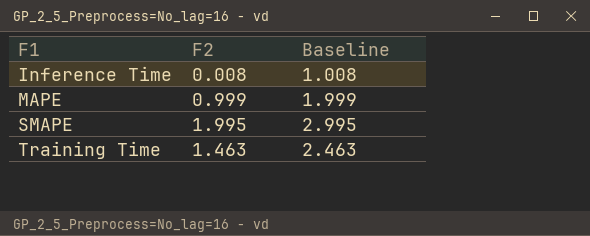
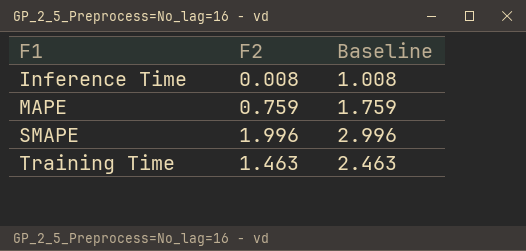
MAPE | F2: 0.999 -> 0.759
MAPE | Baseline: 1.999 -> 1.759
SMAPE | F2: 1.995 -> 1.996
SMAPE | Baseline: 2.995 -> 2.996

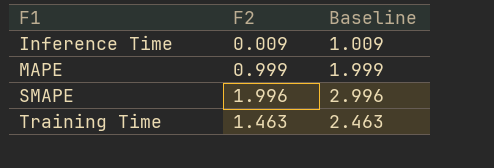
Inference Time | F2: 0.008 -> 0.009
Inference Time | Baseline: 1.008 -> 1.009
MAPE | F2: 0.759 -> 0.999
MAPE | Baseline: 1.759 -> 1.999

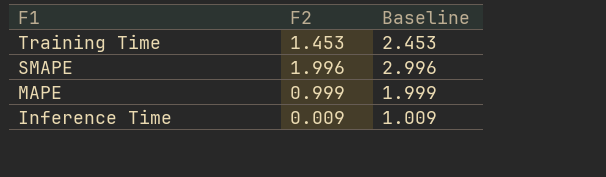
row order: F1 ascending -> F1 descending
Training Time | F2: 1.463 -> 1.453
Training Time | Baseline: 2.463 -> 2.453

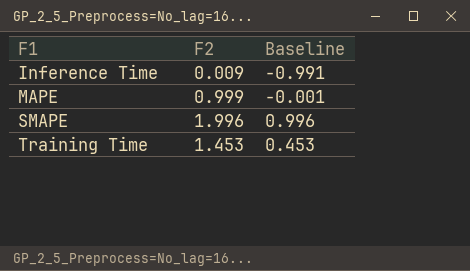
row order: F1 descending -> F1 ascending
column Baseline | formula: [F2] + 1 -> [F2] - 1

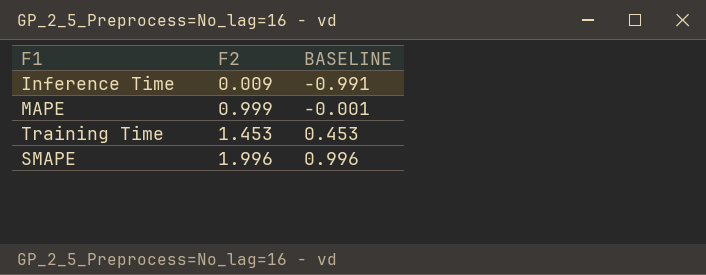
row order: F1 ascending -> F2 ascending
column name: Baseline -> BASELINE

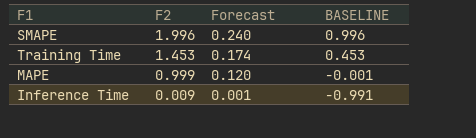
row order: F2 ascending -> F2 descending
column Forecast | formula: none -> [F2] * 0.12

